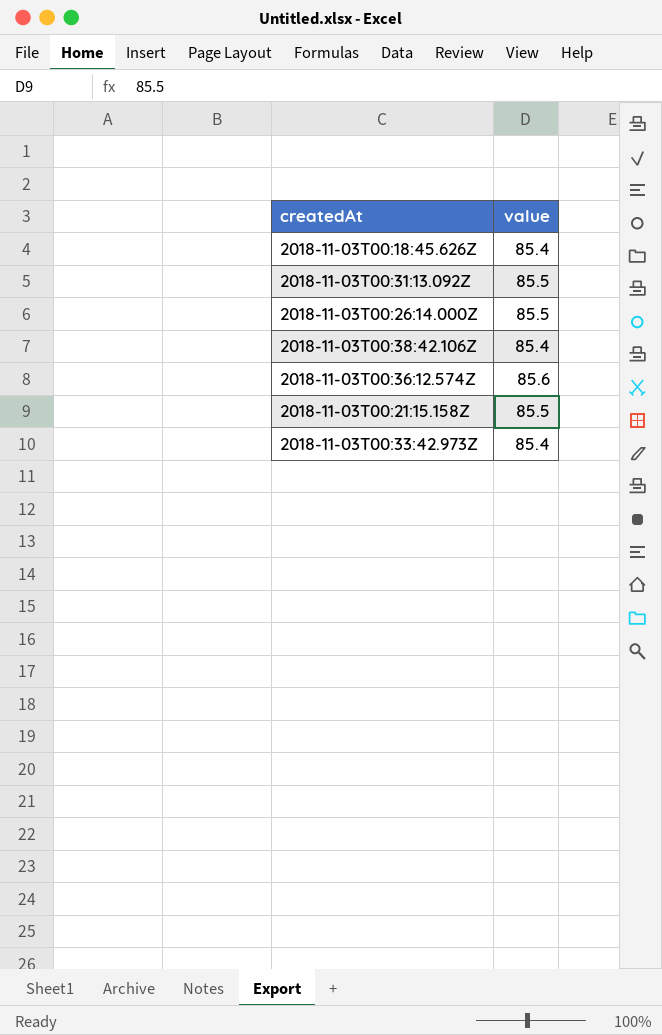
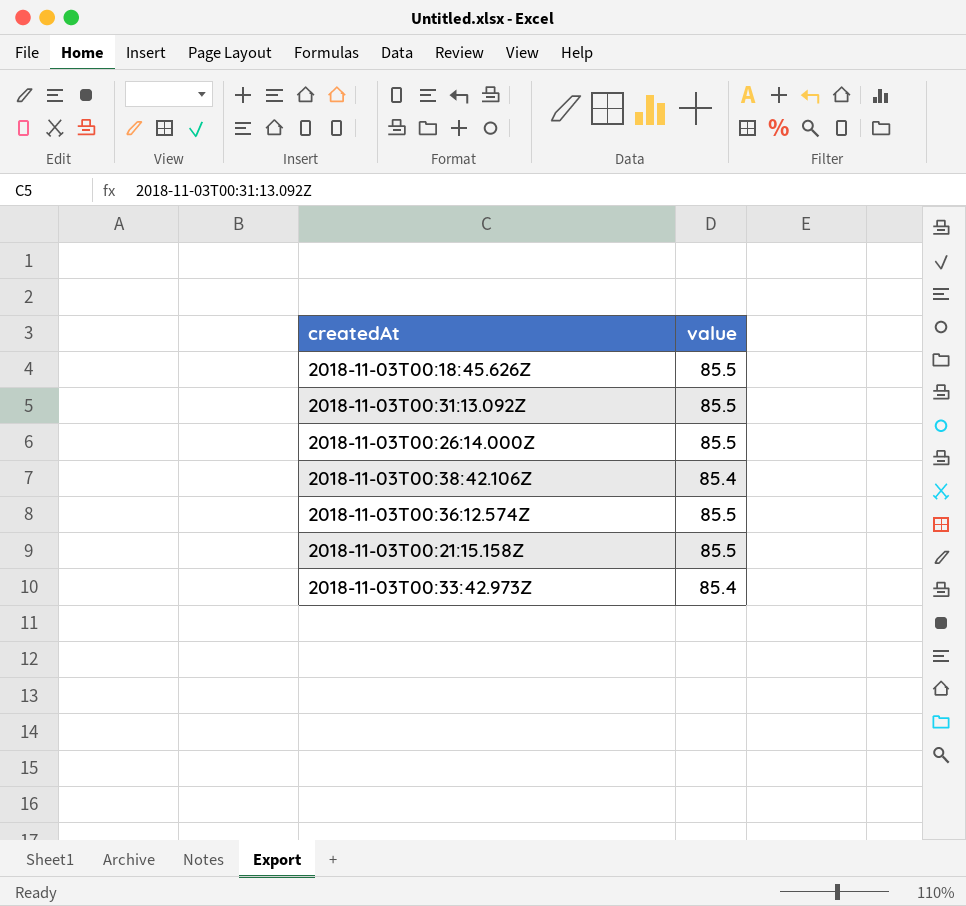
2018-11-03T00:18:45.626Z | value: 85.4 -> 85.5
2018-11-03T00:36:12.574Z | value: 85.6 -> 85.5

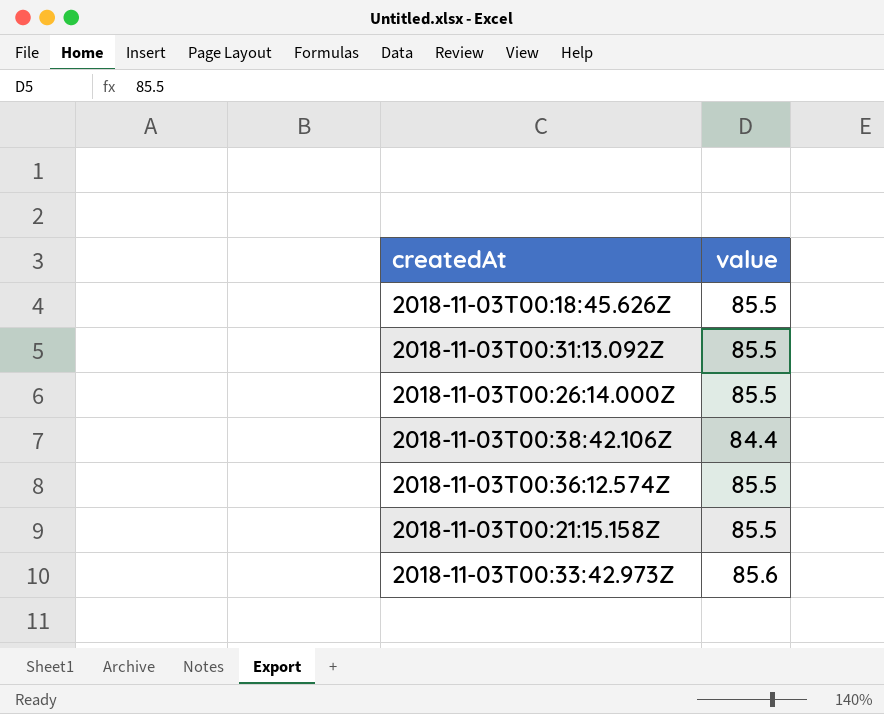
2018-11-03T00:38:42.106Z | value: 85.4 -> 84.4
2018-11-03T00:33:42.973Z | value: 85.4 -> 85.6

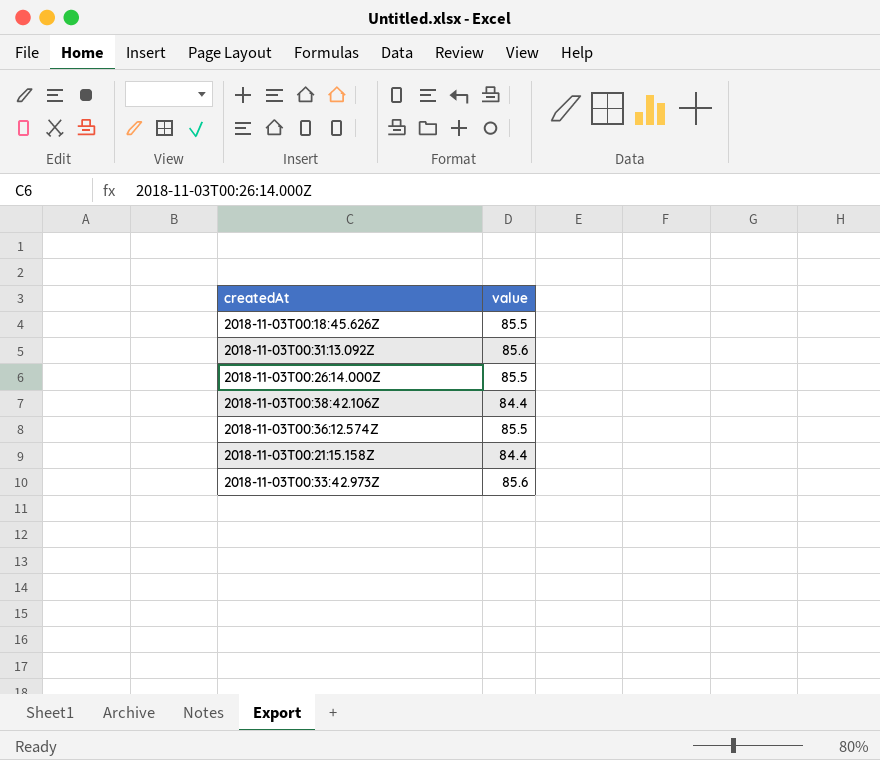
2018-11-03T00:31:13.092Z | value: 85.5 -> 85.6
2018-11-03T00:21:15.158Z | value: 85.5 -> 84.4

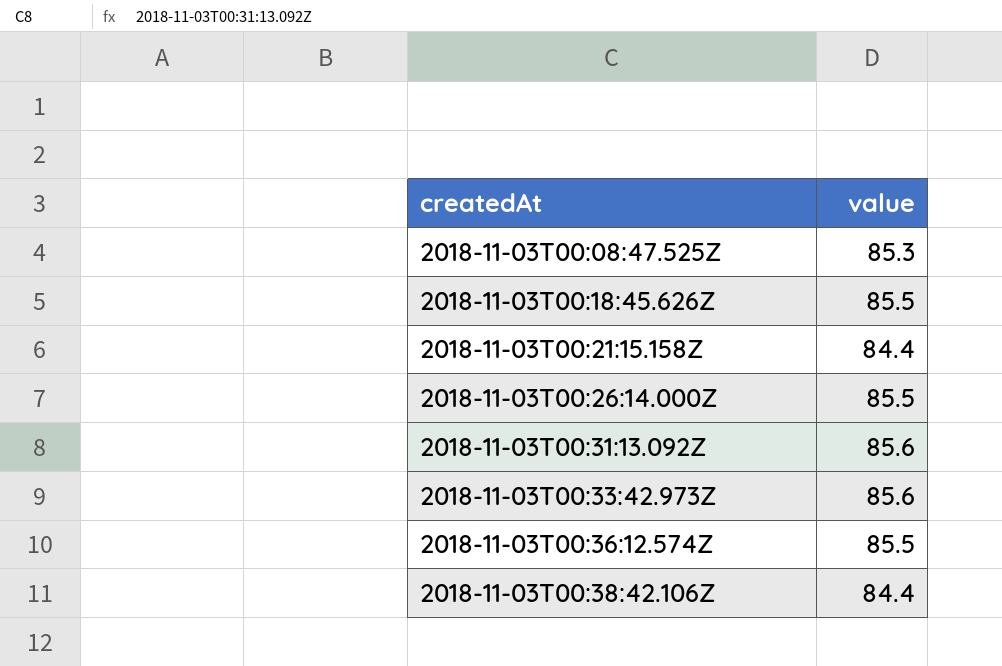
row order: none -> createdAt ascending
row 2018-11-03T00:08:47.525Z: none -> 85.3

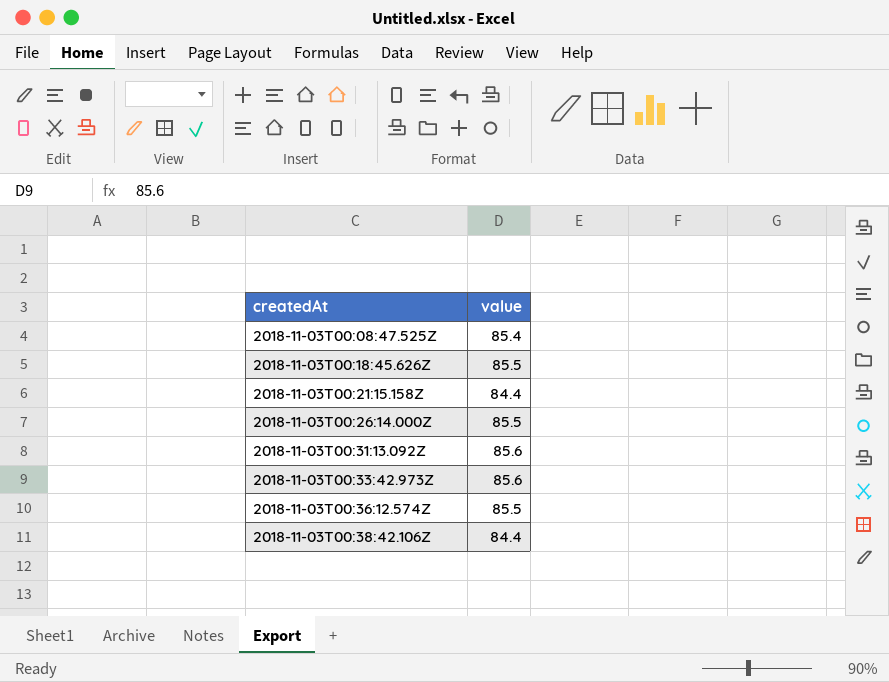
2018-11-03T00:08:47.525Z | value: 85.3 -> 85.4

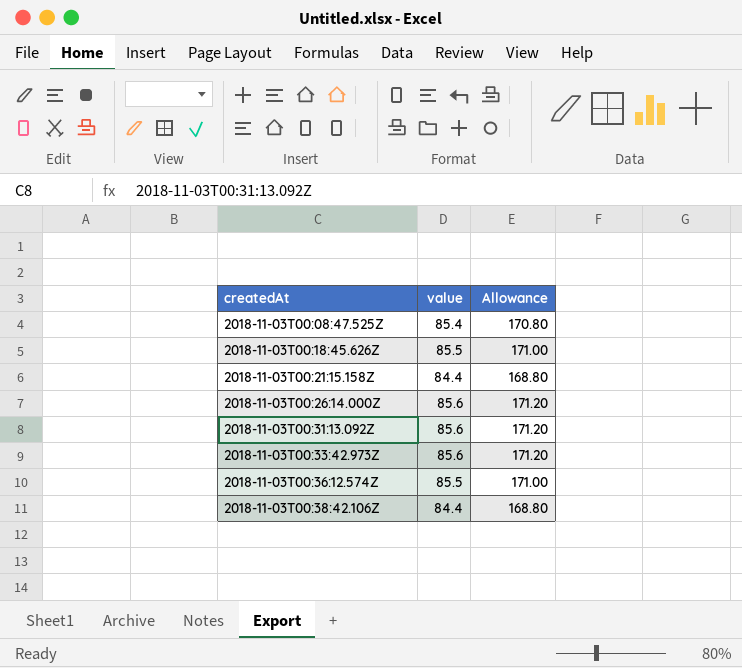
column Allowance | formula: none -> [value] * 2
2018-11-03T00:26:14.000Z | value: 85.5 -> 85.6

